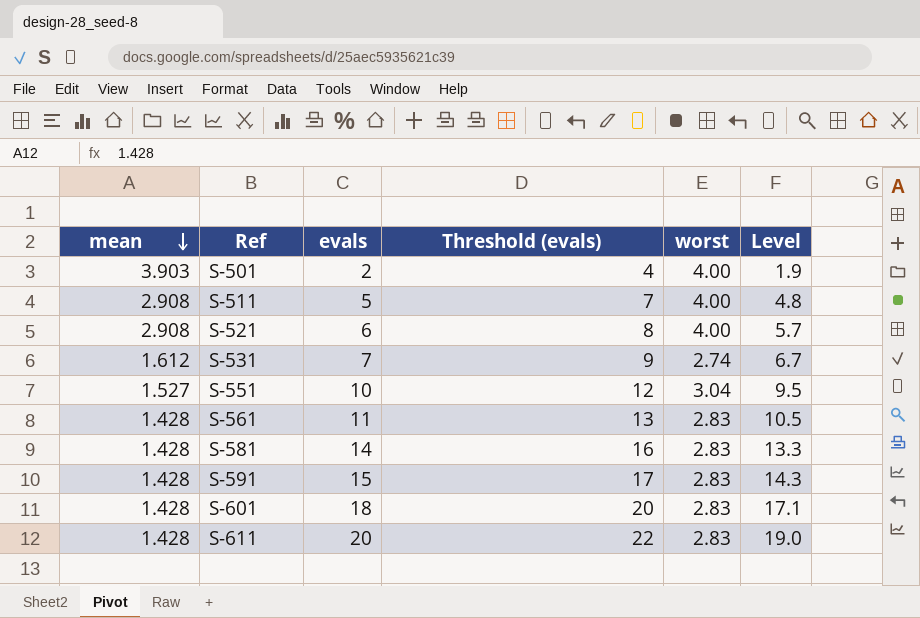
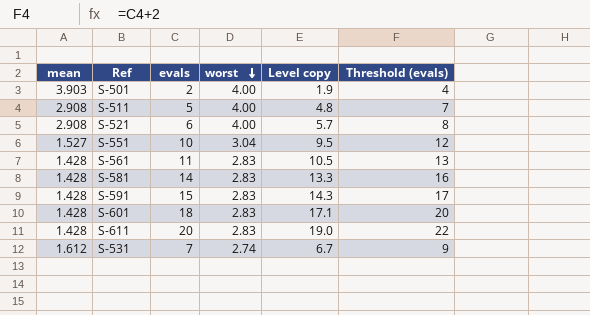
row order: mean descending -> worst descending
column name: Level -> Level copy
column Threshold (evals) | position: 4 -> 6

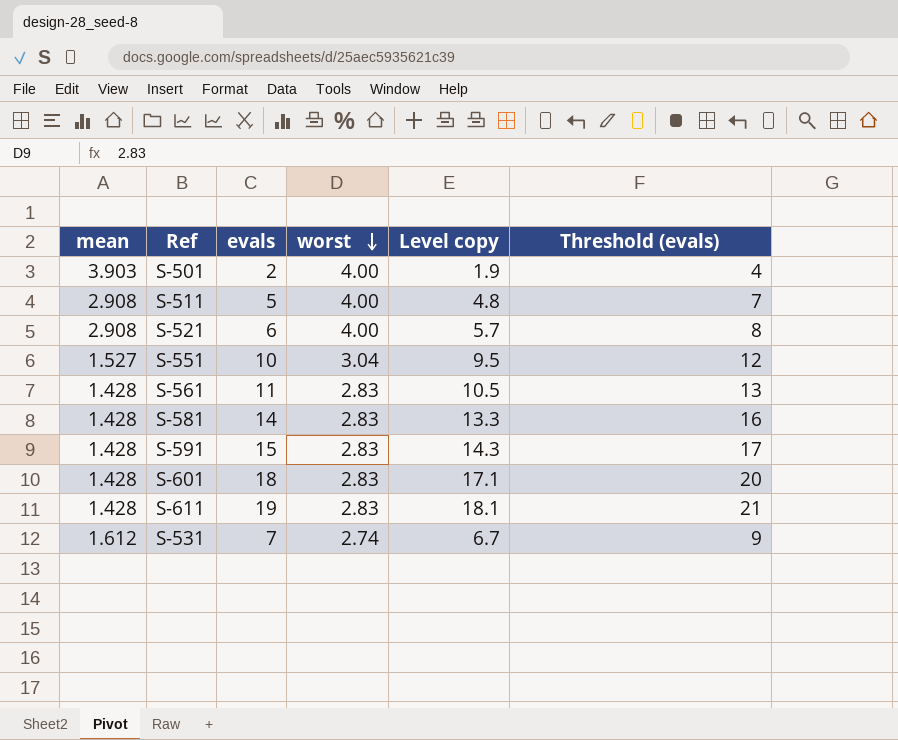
S-611 | evals: 20 -> 19
S-611 | Level copy: 19.0 -> 18.1
S-611 | Threshold (evals): 22 -> 21

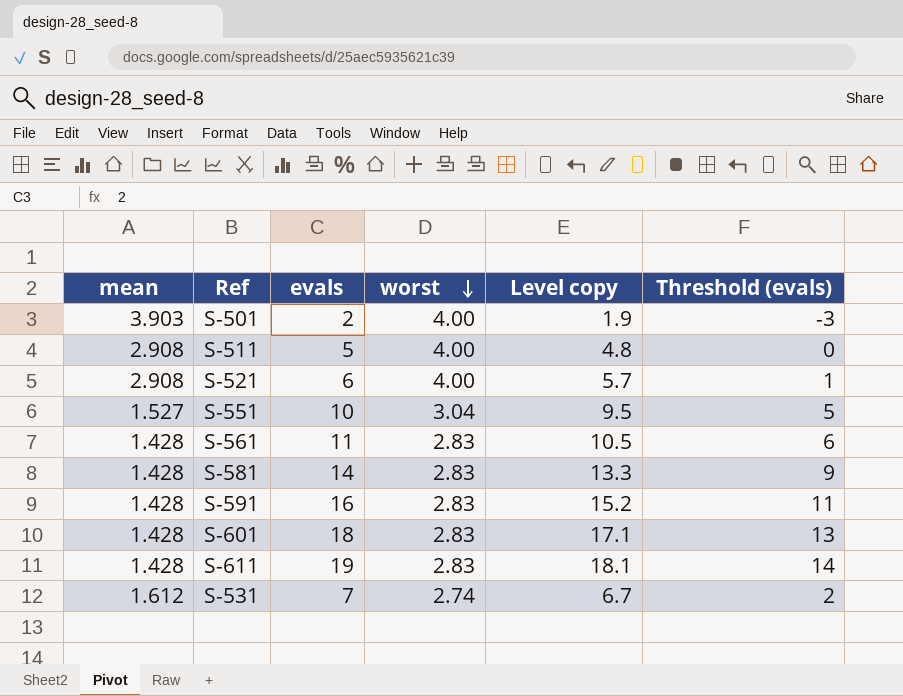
column Threshold (evals) | formula: [evals] + 2 -> [evals] - 5
S-591 | evals: 15 -> 16
S-591 | Level copy: 14.3 -> 15.2

